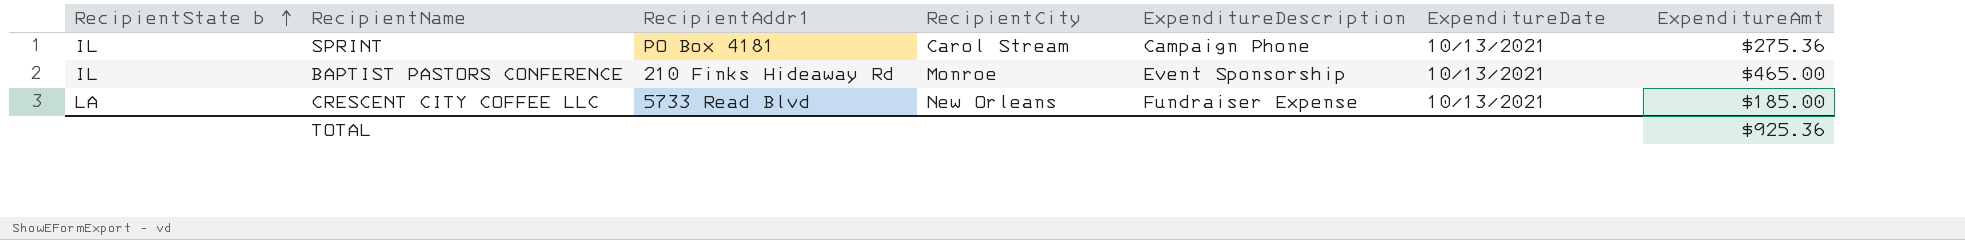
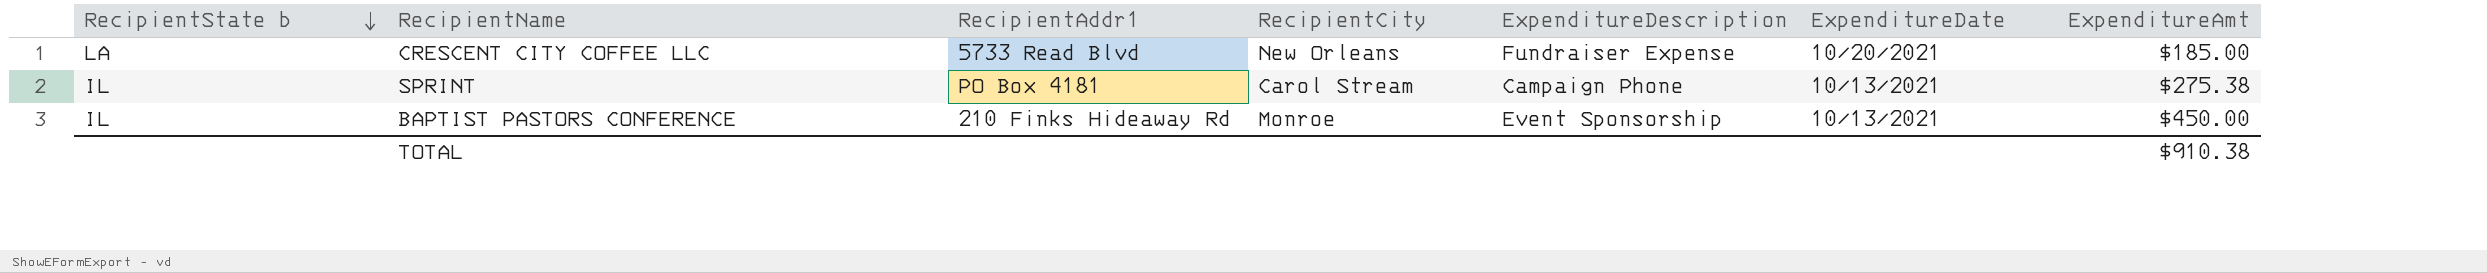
row order: RecipientState b ascending -> RecipientState b descending
CRESCENT CITY COFFEE LLC | ExpenditureDate: 10/13/2021 -> 10/20/2021
SPRINT | ExpenditureAmt: $275.36 -> $275.38
BAPTIST PASTORS CONFERENCE | ExpenditureAmt: $465.00 -> $450.00
TOTAL | ExpenditureAmt: $925.36 -> $910.38

